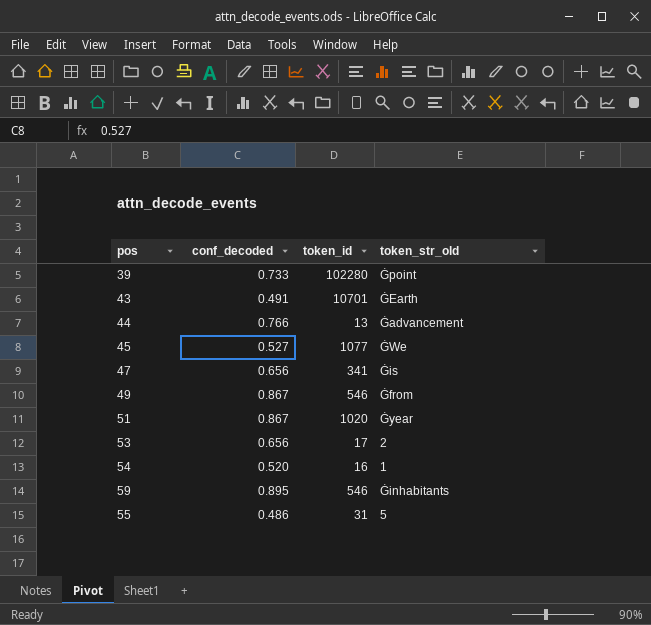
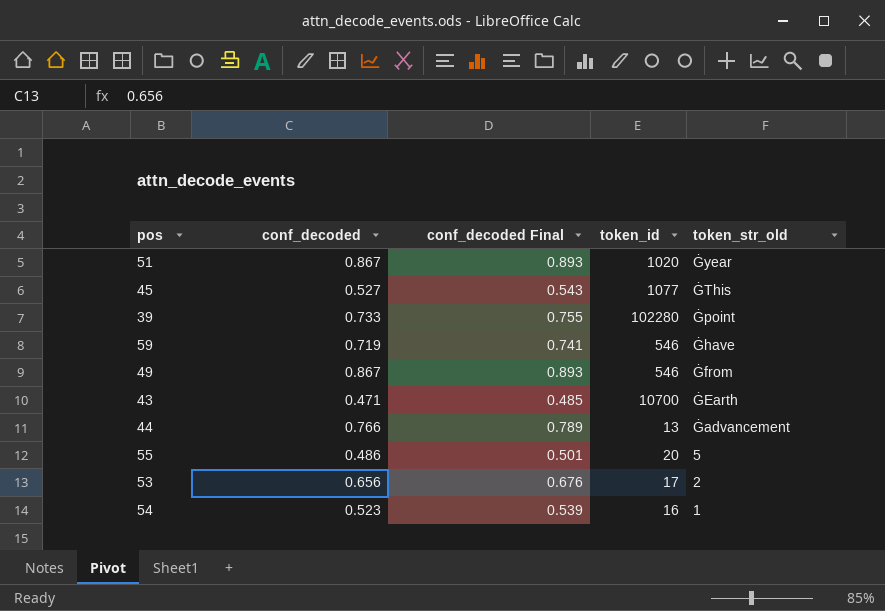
row order: none -> token_str_old descending
column conf_decoded Final | formula: none -> [conf_decoded] * 1.03
row 47: 0.656 | 341 | Ġis -> none
45 | token_str_old: ĠWe -> ĠThis
59 | conf_decoded: 0.895 -> 0.719
59 | token_str_old: Ġinhabitants -> Ġhave
43 | conf_decoded: 0.491 -> 0.471
43 | token_id: 10701 -> 10700
55 | token_id: 31 -> 20
54 | conf_decoded: 0.520 -> 0.523

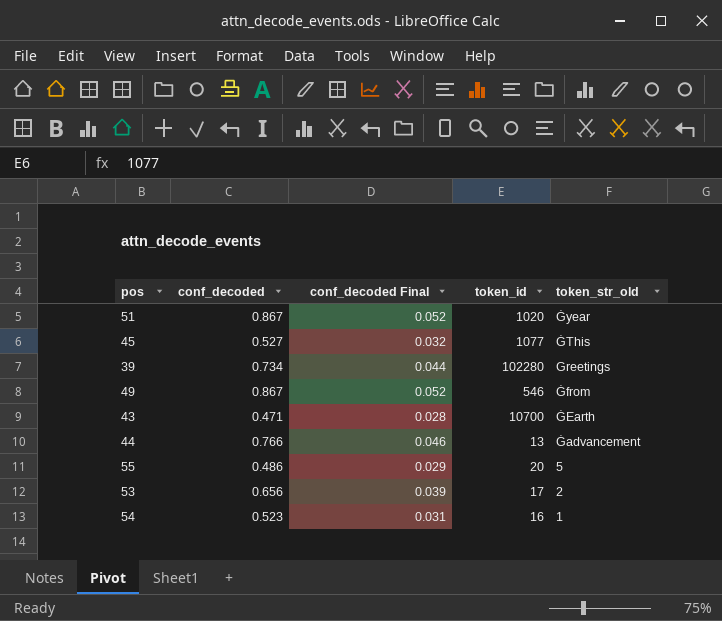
column conf_decoded Final | formula: [conf_decoded] * 1.03 -> [conf_decoded] * 0.06
row 59: 0.719 | 0.741 | 546 | Ġhave -> none
39 | conf_decoded: 0.733 -> 0.734
39 | token_str_old: Ġpoint -> Greetings

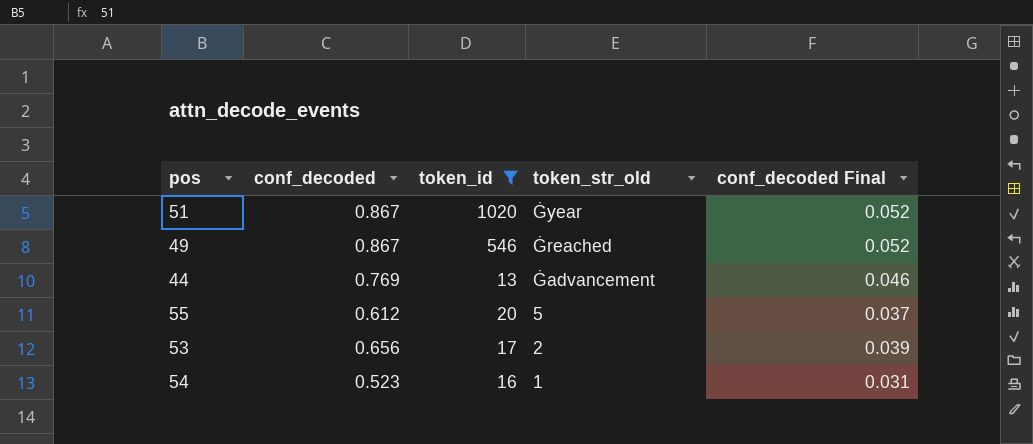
filter: none -> token_id <= 1020
column conf_decoded Final | position: 3 -> 5
49 | token_str_old: Ġfrom -> Ġreached
44 | conf_decoded: 0.766 -> 0.769
55 | conf_decoded: 0.486 -> 0.612
55 | conf_decoded Final: 0.029 -> 0.037

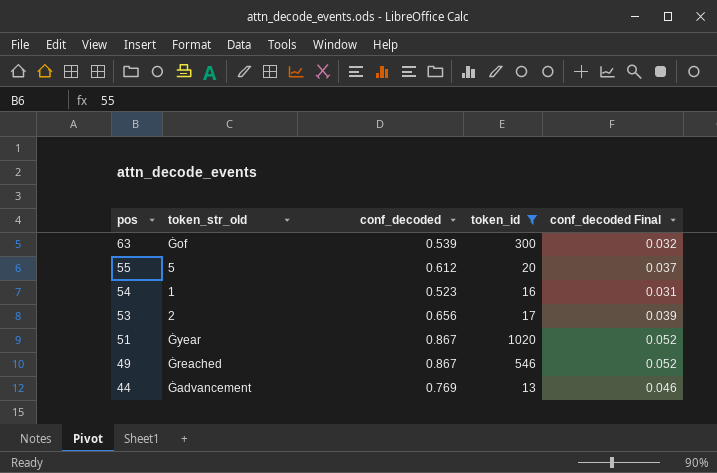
row order: token_str_old descending -> pos descending
column token_str_old | position: 4 -> 2
row 63: none -> Ġof | 0.539 | 300 | 0.032

